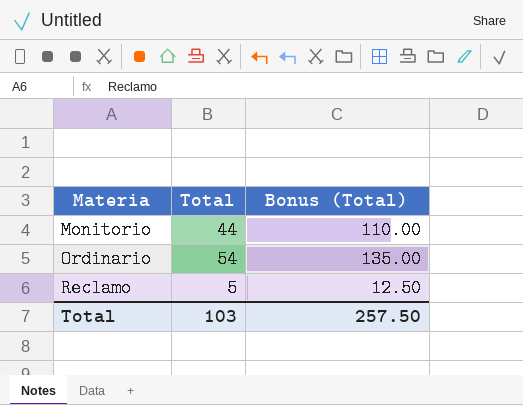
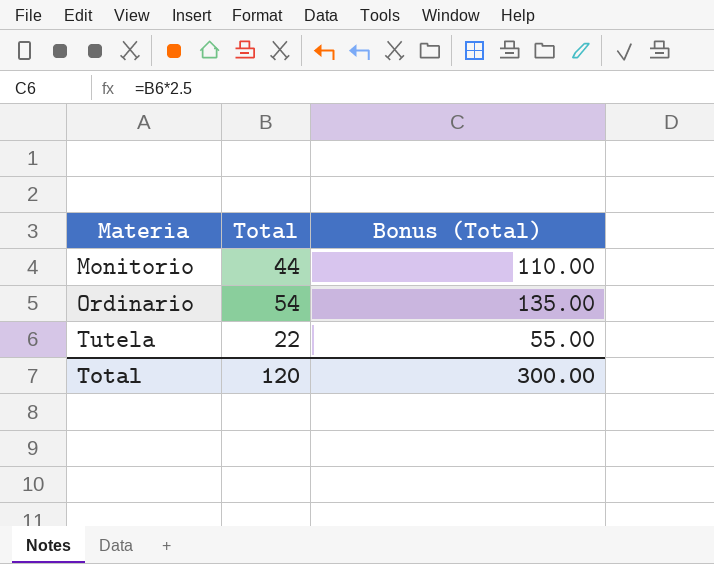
row Reclamo: 5 | 12.50 -> none
row Tutela: none -> 22 | 55.00
Total | Total: 103 -> 120
Total | Bonus (Total): 257.50 -> 300.00

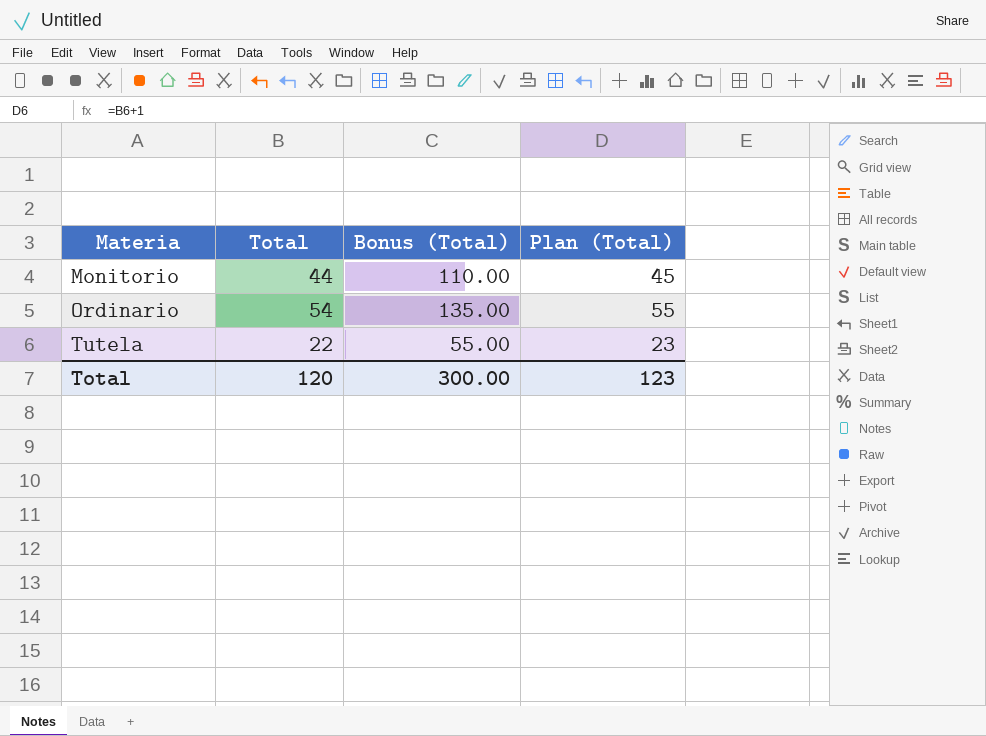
column Plan (Total) | formula: none -> [Total] + 1

